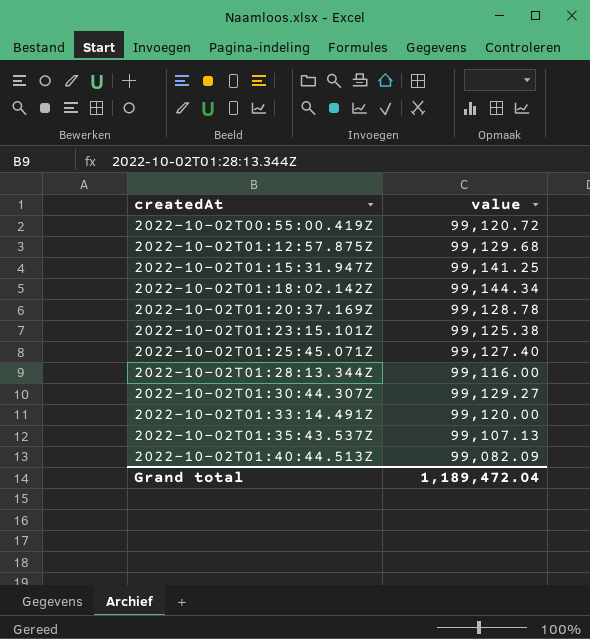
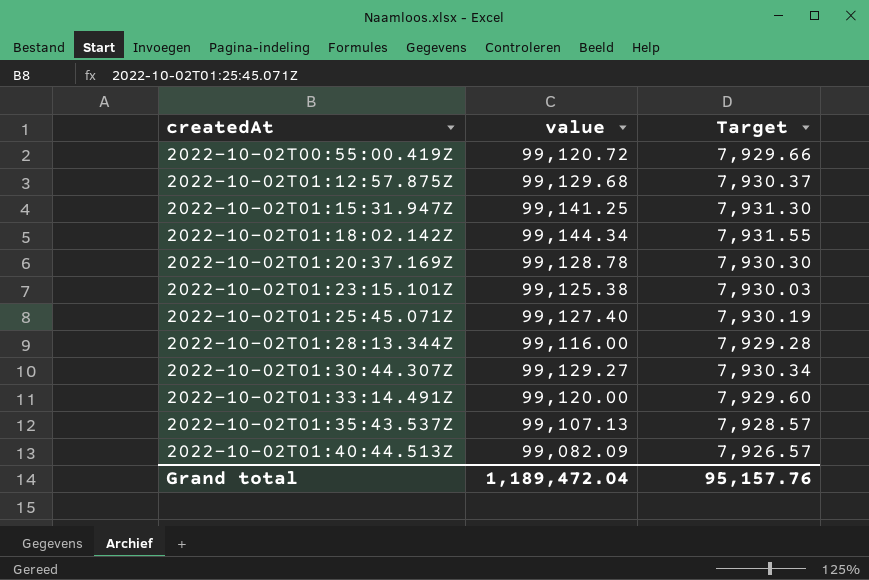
column Target | formula: none -> [value] * 0.08

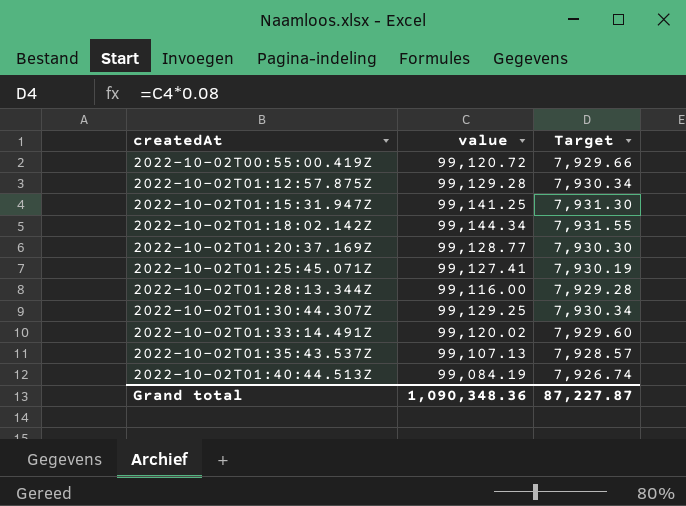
row 2022-10-02T01:23:15.101Z: 99,125.38 | 7,930.03 -> none
2022-10-02T01:12:57.875Z | value: 99,129.68 -> 99,129.28
2022-10-02T01:12:57.875Z | Target: 7,930.37 -> 7,930.34
2022-10-02T01:20:37.169Z | value: 99,128.78 -> 99,128.77
2022-10-02T01:25:45.071Z | value: 99,127.40 -> 99,127.41
2022-10-02T01:30:44.307Z | value: 99,129.27 -> 99,129.25
2022-10-02T01:33:14.491Z | value: 99,120.00 -> 99,120.02
2022-10-02T01:40:44.513Z | value: 99,082.09 -> 99,084.19
2022-10-02T01:40:44.513Z | Target: 7,926.57 -> 7,926.74
Grand total | value: 1,189,472.04 -> 1,090,348.36
Grand total | Target: 95,157.76 -> 87,227.87

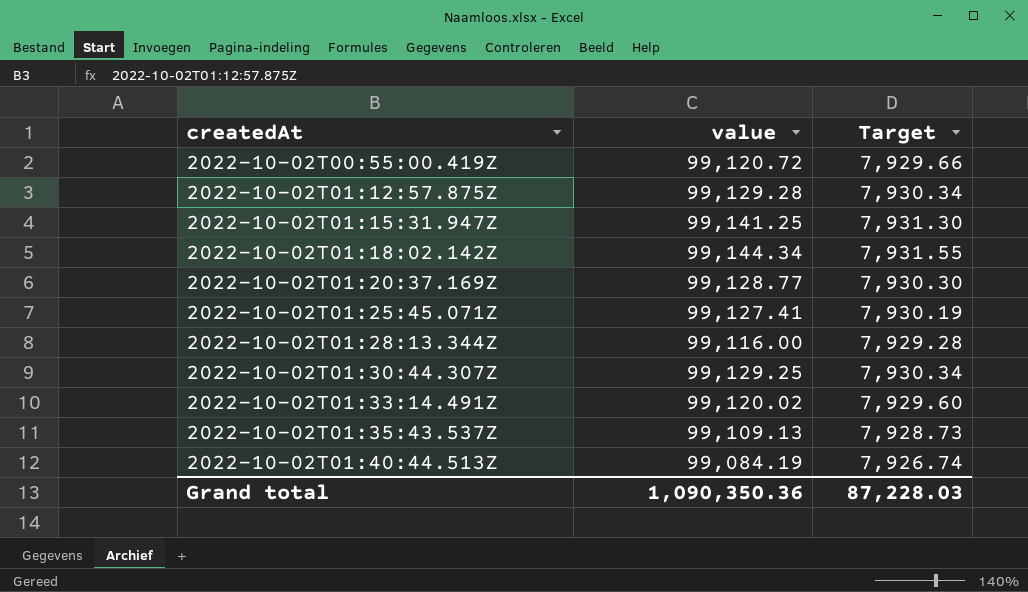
2022-10-02T01:35:43.537Z | value: 99,107.13 -> 99,109.13
2022-10-02T01:35:43.537Z | Target: 7,928.57 -> 7,928.73
Grand total | value: 1,090,348.36 -> 1,090,350.36
Grand total | Target: 87,227.87 -> 87,228.03

